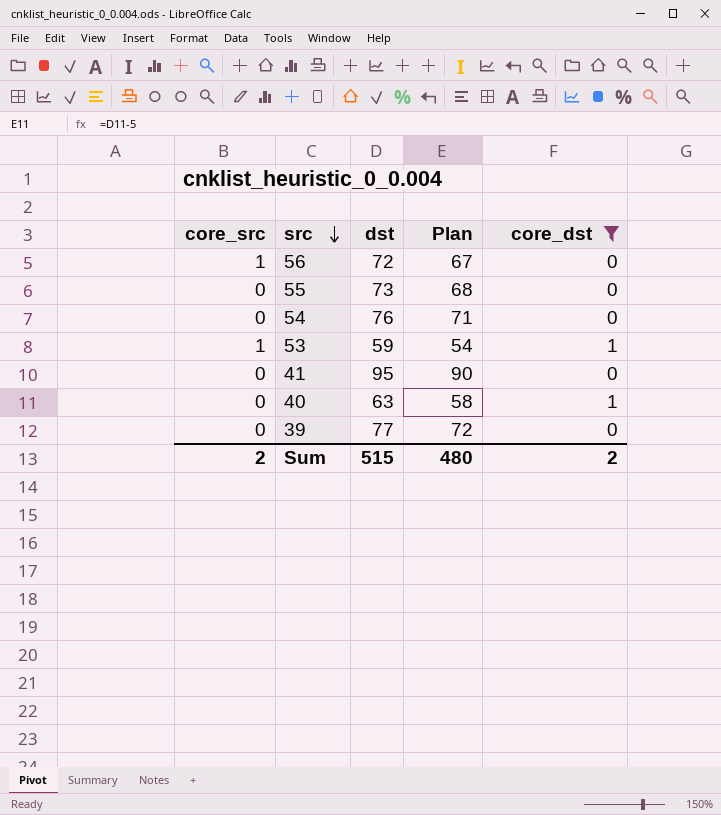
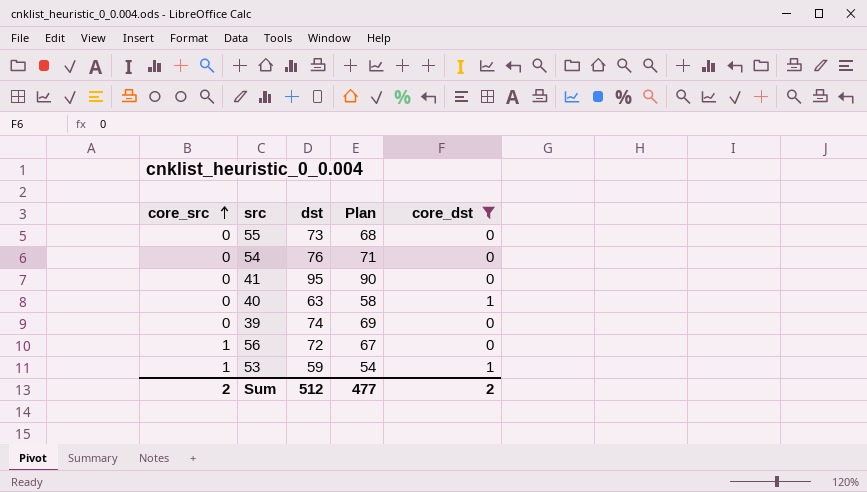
row order: src descending -> core_src ascending
39 | dst: 77 -> 74
39 | Plan: 72 -> 69
Sum | dst: 515 -> 512
Sum | Plan: 480 -> 477

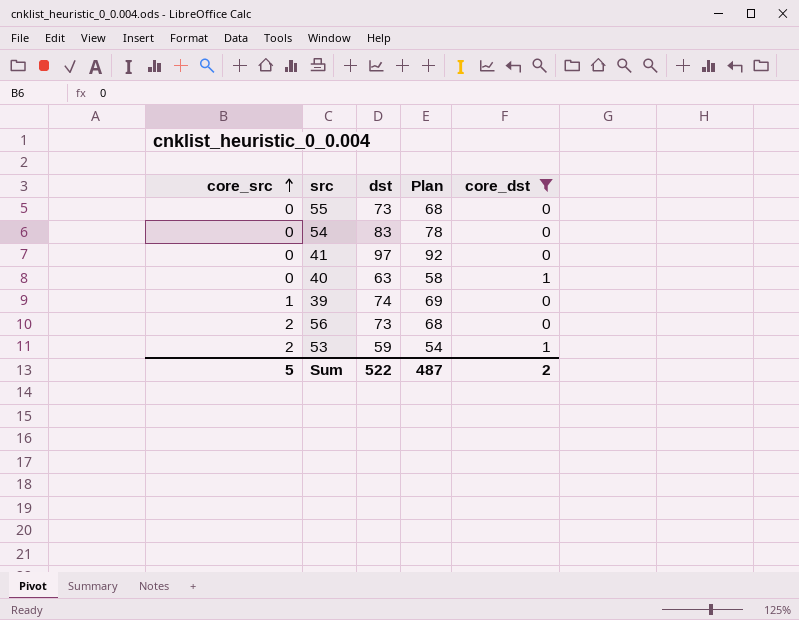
54 | dst: 76 -> 83
54 | Plan: 71 -> 78
41 | dst: 95 -> 97
41 | Plan: 90 -> 92
39 | core_src: 0 -> 1
56 | core_src: 1 -> 2
56 | dst: 72 -> 73
56 | Plan: 67 -> 68
53 | core_src: 1 -> 2
Sum | core_src: 2 -> 5
Sum | dst: 512 -> 522
Sum | Plan: 477 -> 487

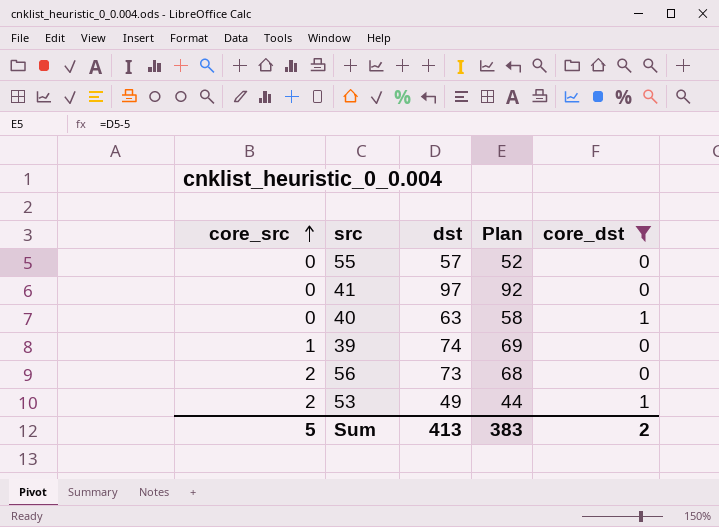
row 54: 0 | 83 | 78 | 0 -> none
55 | dst: 73 -> 57
55 | Plan: 68 -> 52
53 | dst: 59 -> 49
53 | Plan: 54 -> 44
Sum | dst: 522 -> 413
Sum | Plan: 487 -> 383

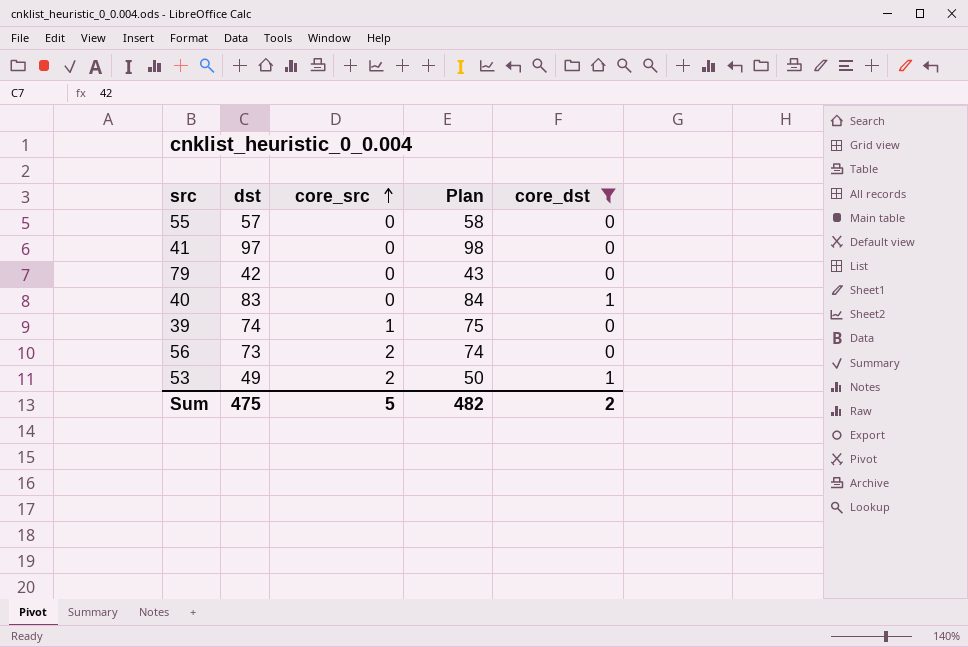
column core_src | position: 1 -> 3
column Plan | formula: [dst] - 5 -> [dst] + 1
row 79: none -> 42 | 0 | 43 | 0
40 | dst: 63 -> 83
Sum | dst: 413 -> 475
Sum | Plan: 383 -> 482

